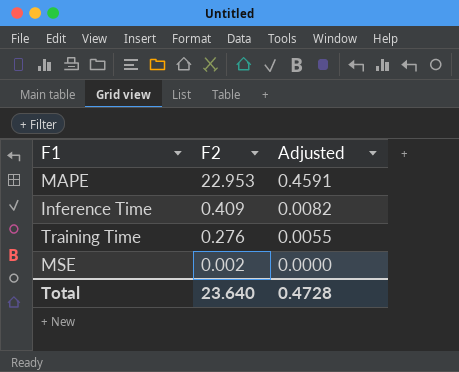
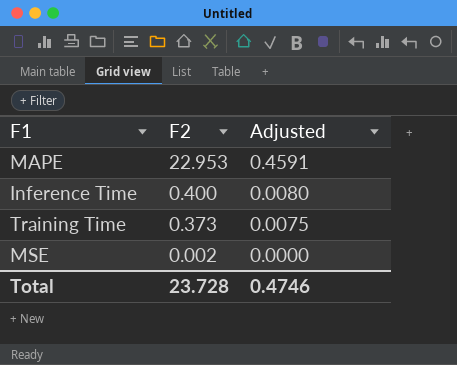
Inference Time | F2: 0.409 -> 0.400
Inference Time | Adjusted: 0.0082 -> 0.0080
Training Time | F2: 0.276 -> 0.373
Training Time | Adjusted: 0.0055 -> 0.0075
Total | F2: 23.640 -> 23.728
Total | Adjusted: 0.4728 -> 0.4746

